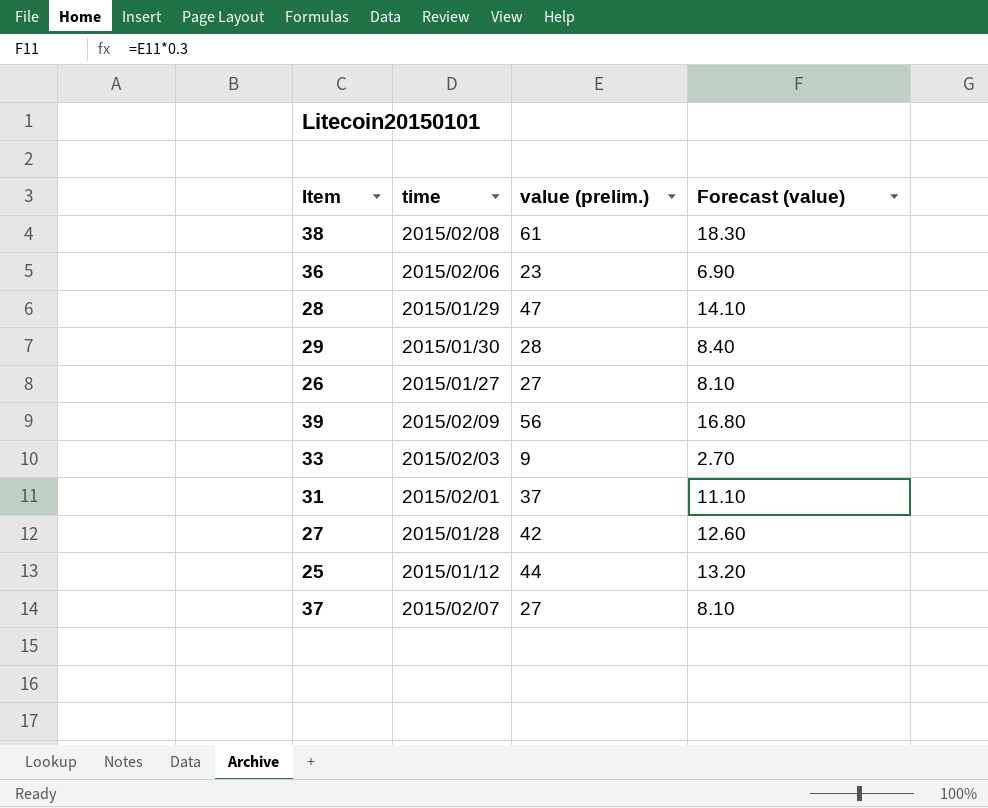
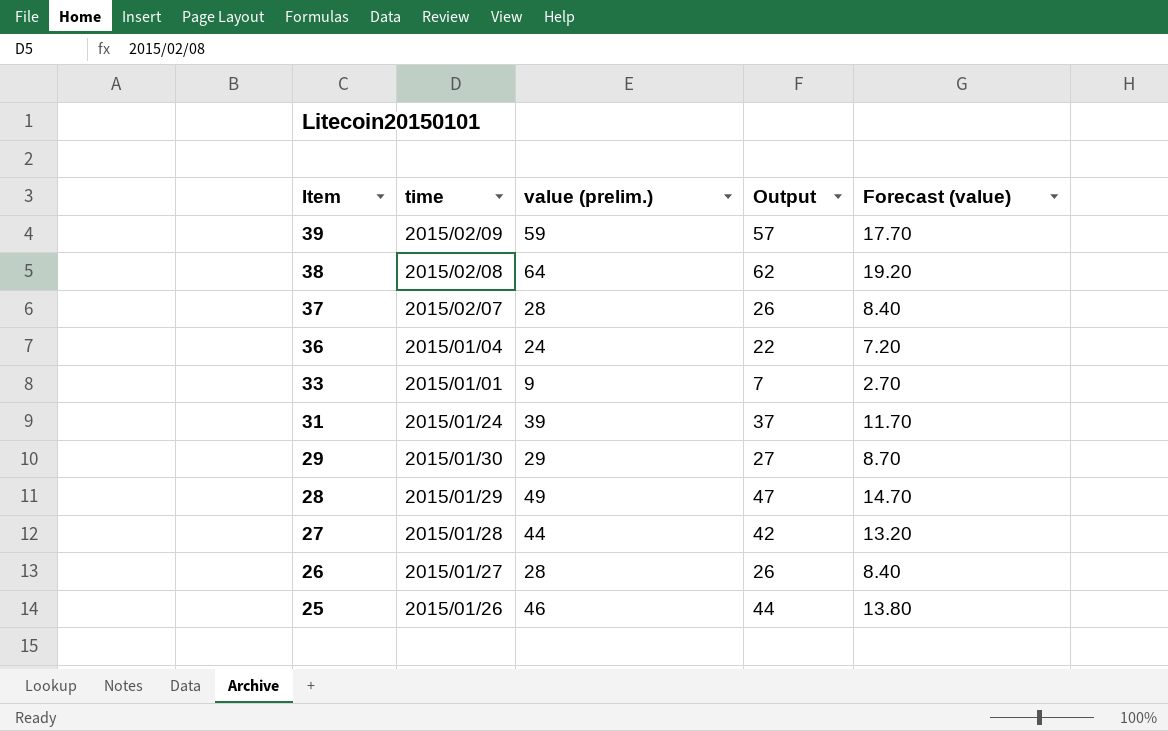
row order: none -> Item descending
column Output | formula: none -> [value (prelim.)] - 2
39 | value (prelim.): 56 -> 59
39 | Forecast (value): 16.80 -> 17.70
38 | value (prelim.): 61 -> 64
38 | Forecast (value): 18.30 -> 19.20
37 | value (prelim.): 27 -> 28
37 | Forecast (value): 8.10 -> 8.40
36 | time: 2015/02/06 -> 2015/01/04
36 | value (prelim.): 23 -> 24
36 | Forecast (value): 6.90 -> 7.20
33 | time: 2015/02/03 -> 2015/01/01
31 | time: 2015/02/01 -> 2015/01/24
31 | value (prelim.): 37 -> 39
31 | Forecast (value): 11.10 -> 11.70
29 | value (prelim.): 28 -> 29
29 | Forecast (value): 8.40 -> 8.70
28 | value (prelim.): 47 -> 49
28 | Forecast (value): 14.10 -> 14.70
27 | value (prelim.): 42 -> 44
27 | Forecast (value): 12.60 -> 13.20
26 | value (prelim.): 27 -> 28
26 | Forecast (value): 8.10 -> 8.40
25 | time: 2015/01/12 -> 2015/01/26
25 | value (prelim.): 44 -> 46
25 | Forecast (value): 13.20 -> 13.80

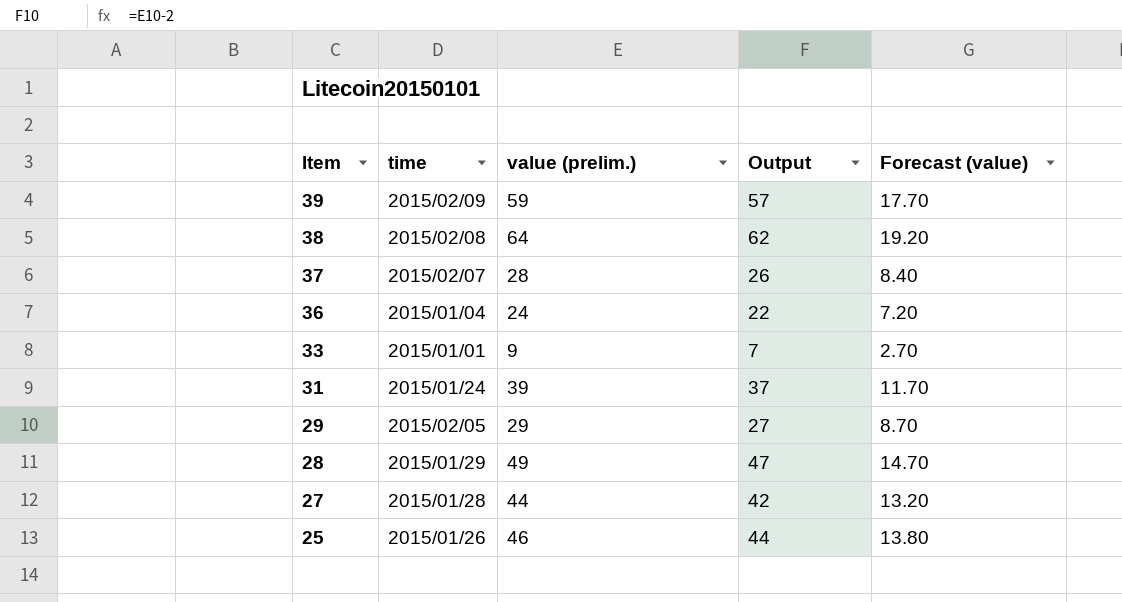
row 26: 2015/01/27 | 28 | 26 | 8.40 -> none
29 | time: 2015/01/30 -> 2015/02/05

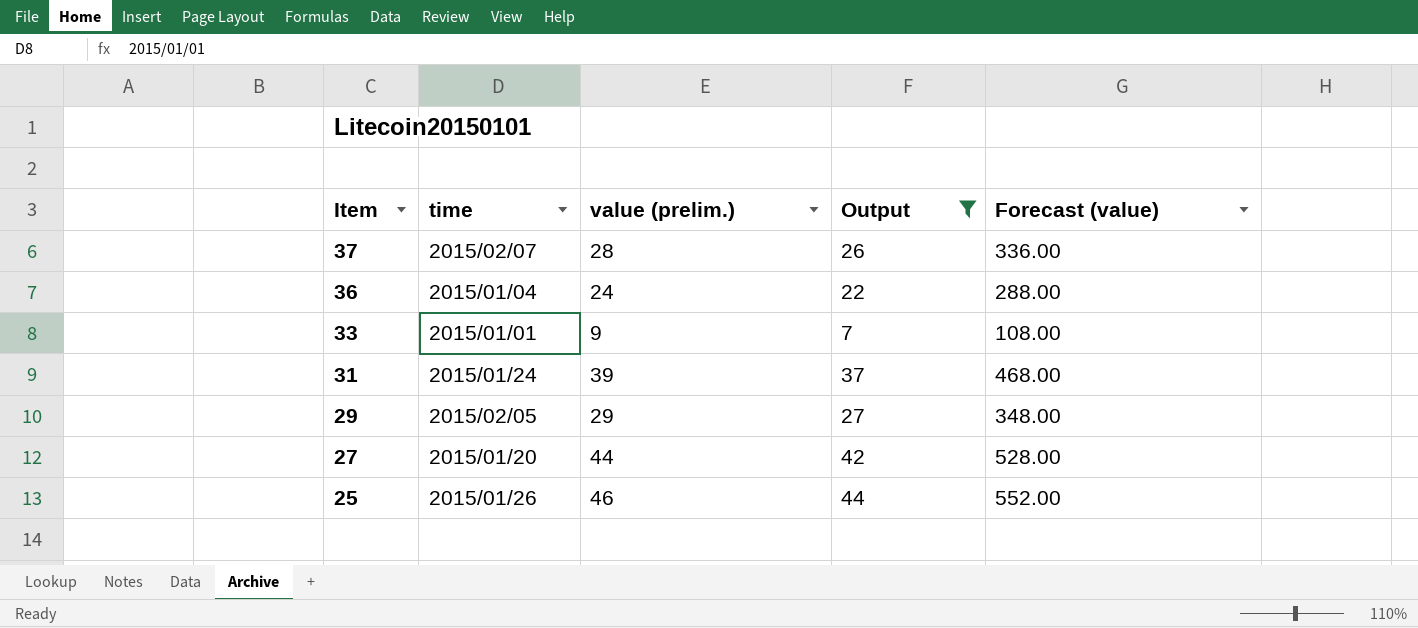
filter: none -> Output <= 44
column Forecast (value) | formula: [value (prelim.)] * 0.3 -> [value (prelim.)] * 12
27 | time: 2015/01/28 -> 2015/01/20

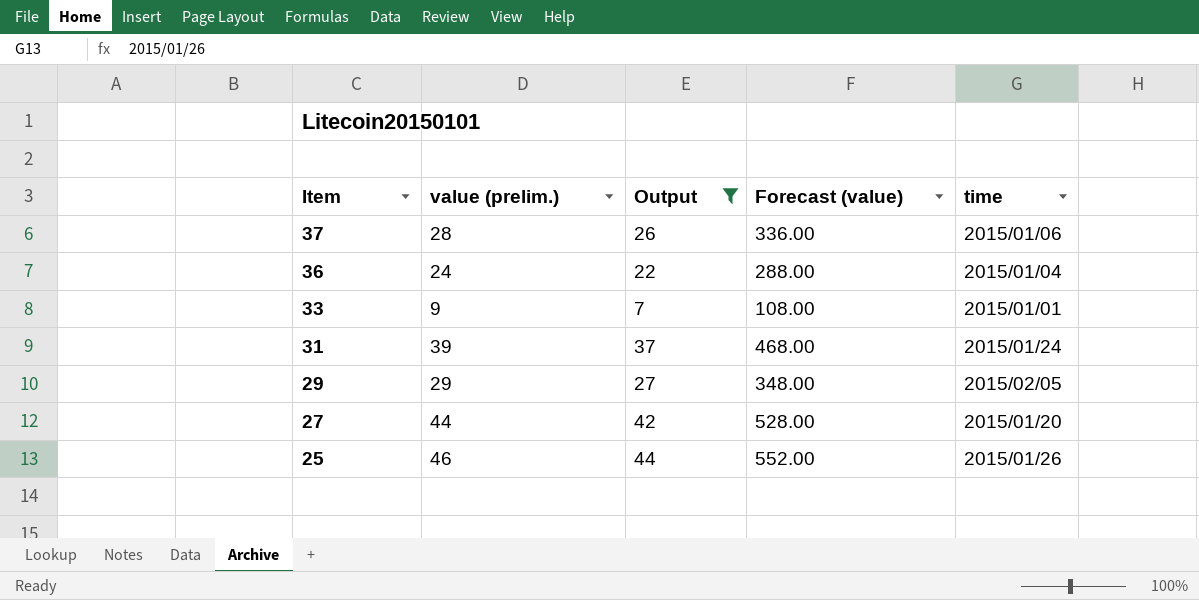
column time | position: 2 -> 5
37 | time: 2015/02/07 -> 2015/01/06

